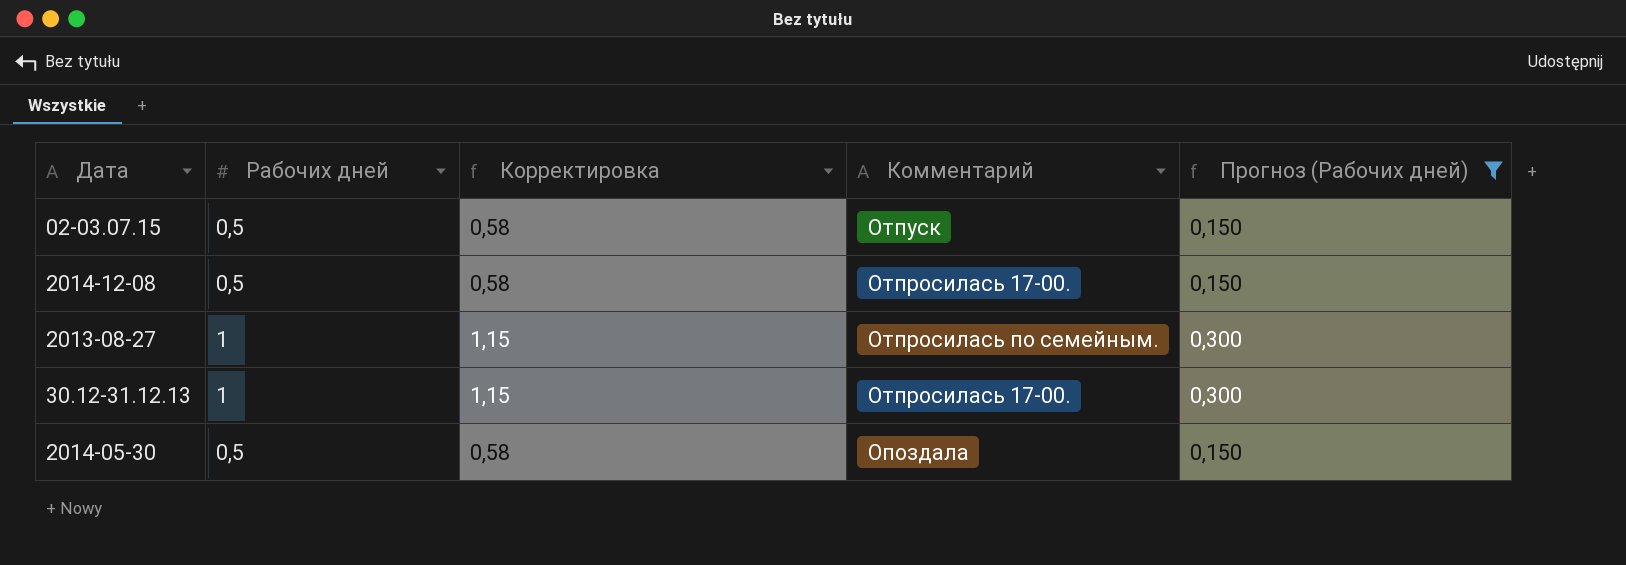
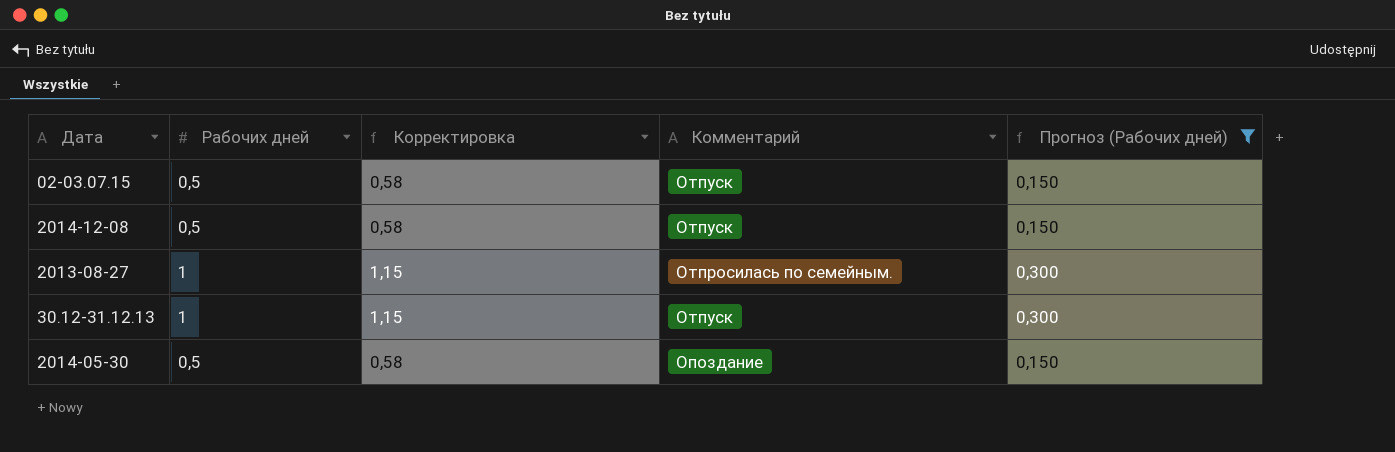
2014-12-08 | Комментарий: Отпросилась 17-00. -> Отпуск
30.12-31.12.13 | Комментарий: Отпросилась 17-00. -> Отпуск
2014-05-30 | Комментарий: Опоздала -> Опоздание

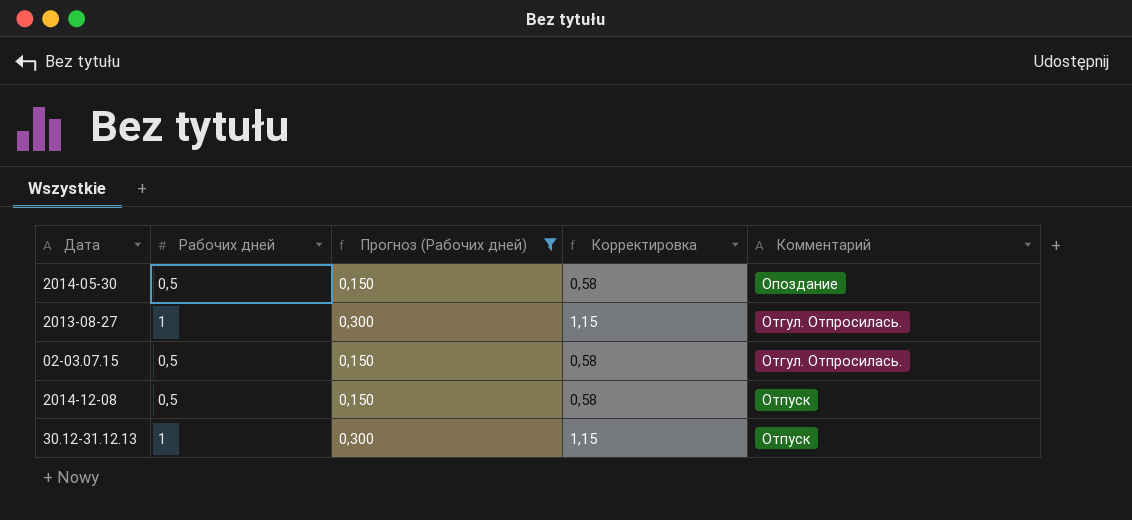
row order: none -> Комментарий ascending
column Прогноз (Рабочих дней) | position: 5 -> 3
2013-08-27 | Комментарий: Отпросилась по семейным. -> Отгул. Отпросилась.
02-03.07.15 | Комментарий: Отпуск -> Отгул. Отпросилась.

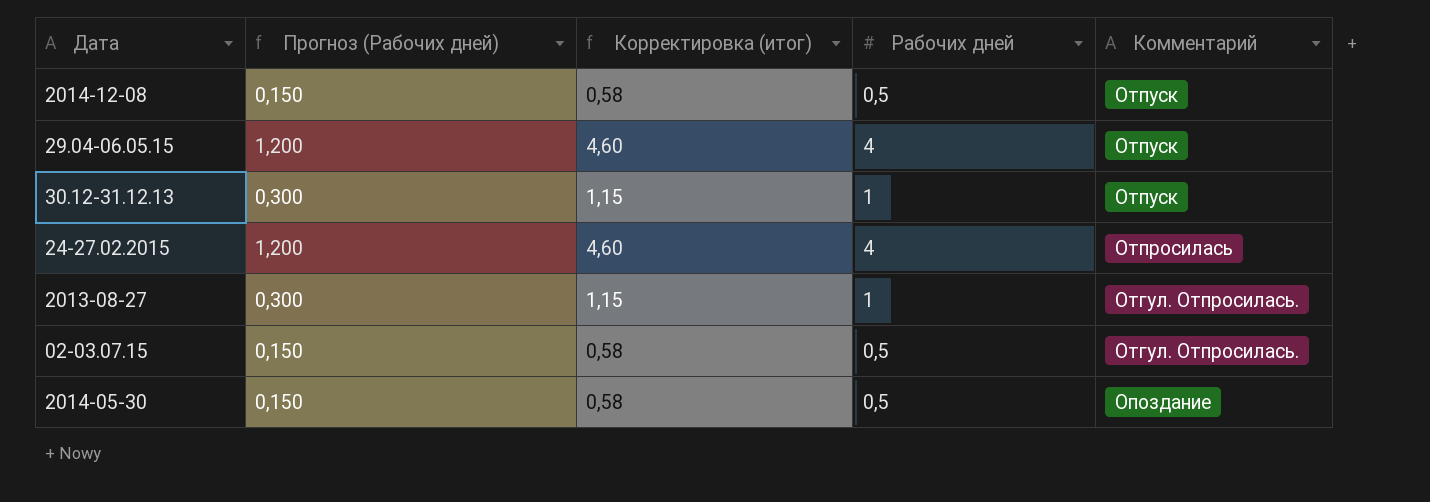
filter: Прогноз (Рабочих дней) != 1,200 -> none
row order: Комментарий ascending -> Комментарий descending
column name: Корректировка -> Корректировка (итог)
column Рабочих дней | position: 2 -> 4

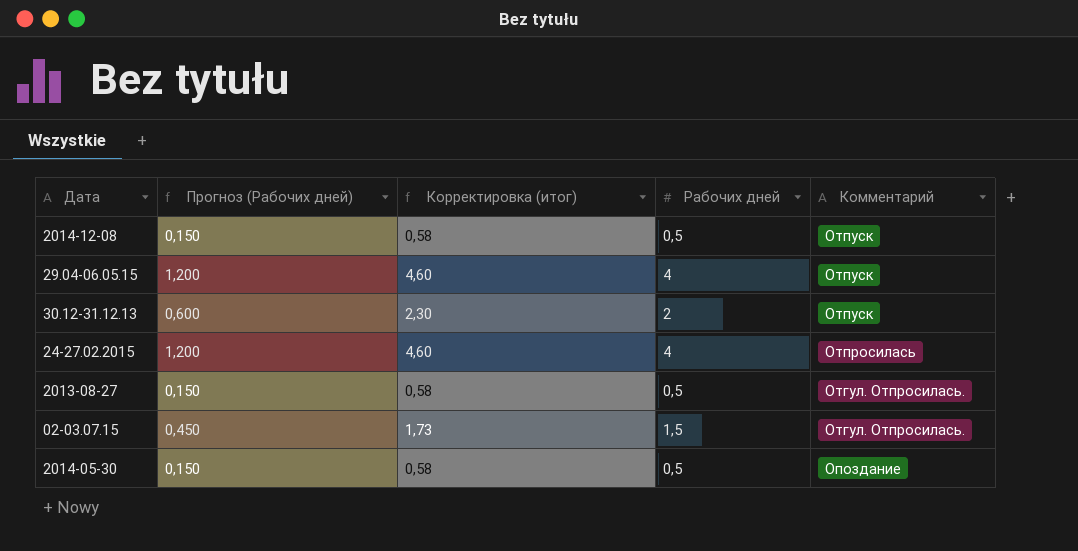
30.12-31.12.13 | Прогноз (Рабочих дней): 0,300 -> 0,600
30.12-31.12.13 | Корректировка (итог): 1,15 -> 2,30
30.12-31.12.13 | Рабочих дней: 1 -> 2
2013-08-27 | Прогноз (Рабочих дней): 0,300 -> 0,150
2013-08-27 | Корректировка (итог): 1,15 -> 0,58
2013-08-27 | Рабочих дней: 1 -> 0,5
02-03.07.15 | Прогноз (Рабочих дней): 0,150 -> 0,450
02-03.07.15 | Корректировка (итог): 0,58 -> 1,73
02-03.07.15 | Рабочих дней: 0,5 -> 1,5

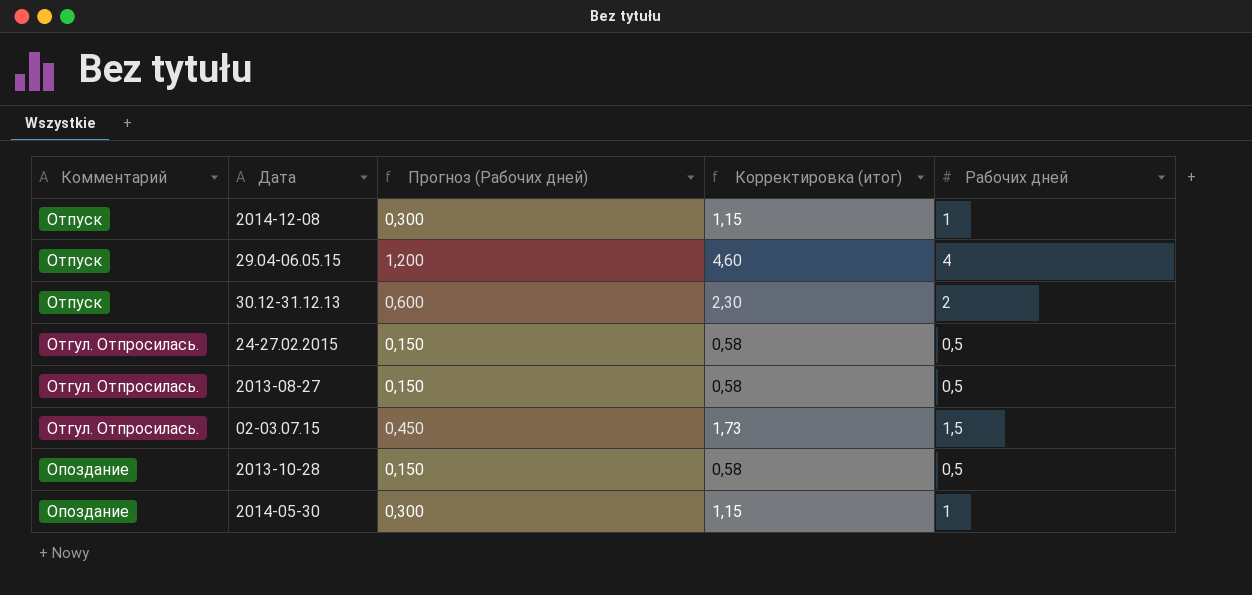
column Комментарий | position: 5 -> 1
2014-12-08 | Прогноз (Рабочих дней): 0,150 -> 0,300
2014-12-08 | Корректировка (итог): 0,58 -> 1,15
2014-12-08 | Рабочих дней: 0,5 -> 1
24-27.02.2015 | Комментарий: Отпросилась -> Отгул. Отпросилась.
24-27.02.2015 | Прогноз (Рабочих дней): 1,200 -> 0,150
24-27.02.2015 | Корректировка (итог): 4,60 -> 0,58
24-27.02.2015 | Рабочих дней: 4 -> 0,5
row 2013-10-28: none -> Опоздание | 0,150 | 0,58 | 0,5
2014-05-30 | Прогноз (Рабочих дней): 0,150 -> 0,300
2014-05-30 | Корректировка (итог): 0,58 -> 1,15
2014-05-30 | Рабочих дней: 0,5 -> 1

